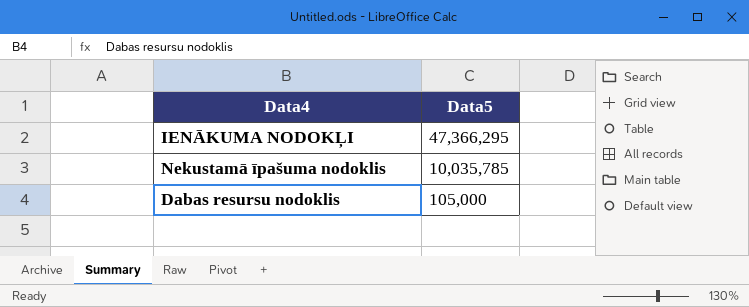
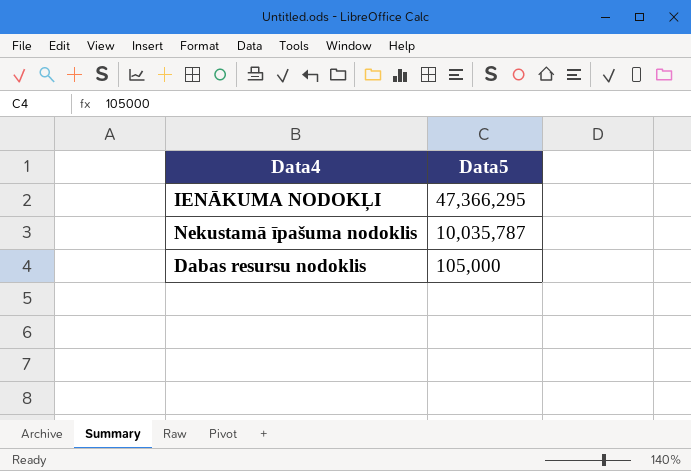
Nekustamā īpašuma nodoklis | Data5: 10,035,785 -> 10,035,787

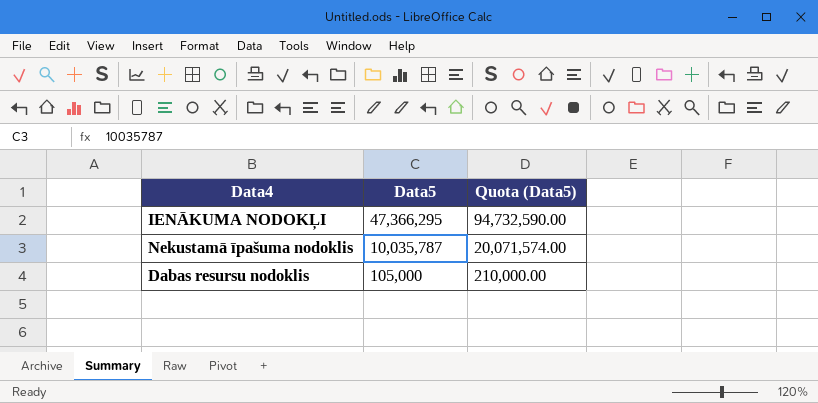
column Quota (Data5) | formula: none -> [Data5] * 2

